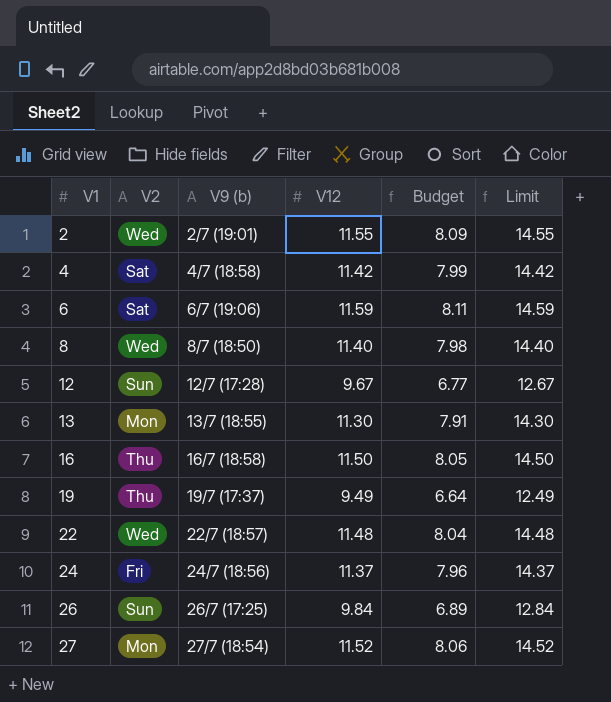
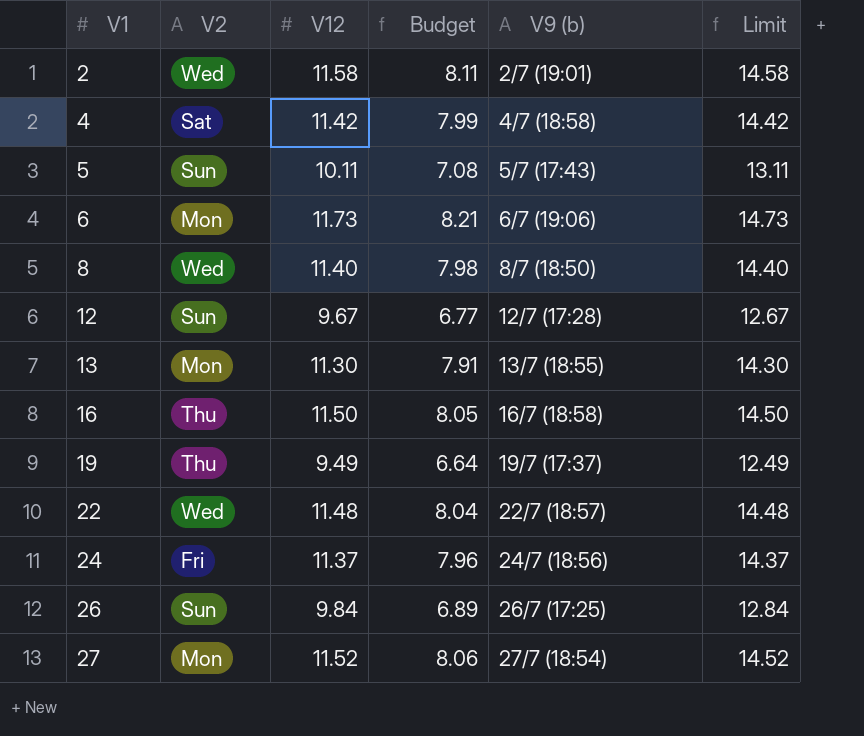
column V9 (b) | position: 3 -> 5
2 | V12: 11.55 -> 11.58
2 | Budget: 8.09 -> 8.11
2 | Limit: 14.55 -> 14.58
row 5: none -> Sun | 10.11 | 7.08 | 5/7 (17:43) | 13.11
6 | V2: Sat -> Mon
6 | V12: 11.59 -> 11.73
6 | Budget: 8.11 -> 8.21
6 | Limit: 14.59 -> 14.73

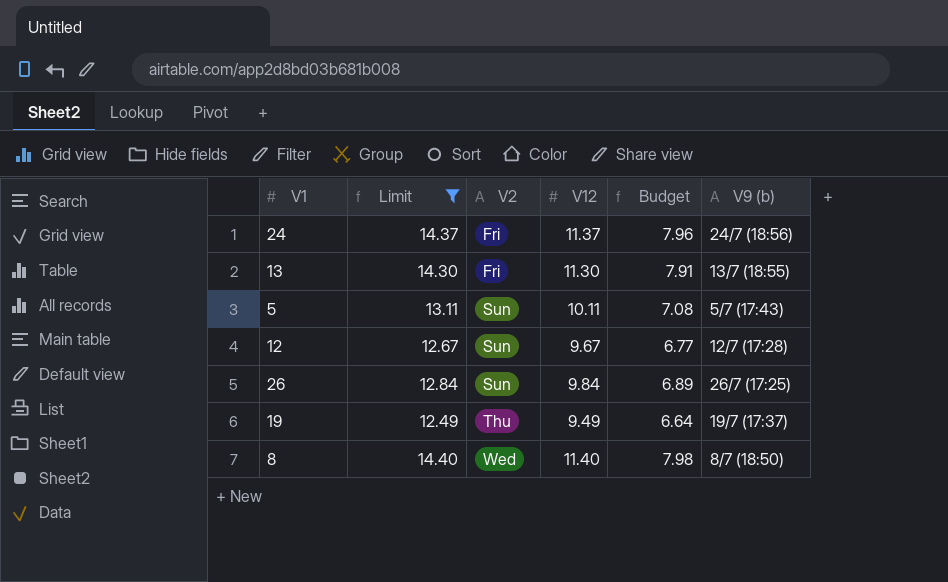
filter: none -> Limit <= 14.40
row order: V1 ascending -> V2 ascending
column Limit | position: 6 -> 2
13 | V2: Mon -> Fri

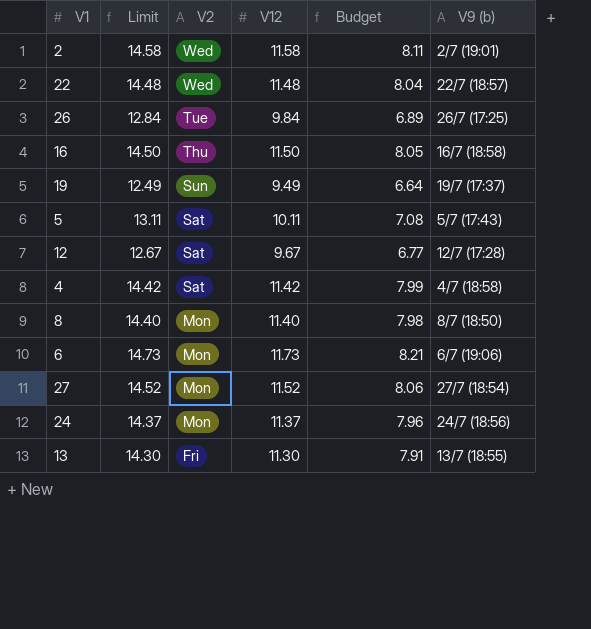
filter: Limit <= 14.40 -> none
row order: V2 ascending -> V2 descending
26 | V2: Sun -> Tue
19 | V2: Thu -> Sun
5 | V2: Sun -> Sat
12 | V2: Sun -> Sat
8 | V2: Wed -> Mon
24 | V2: Fri -> Mon

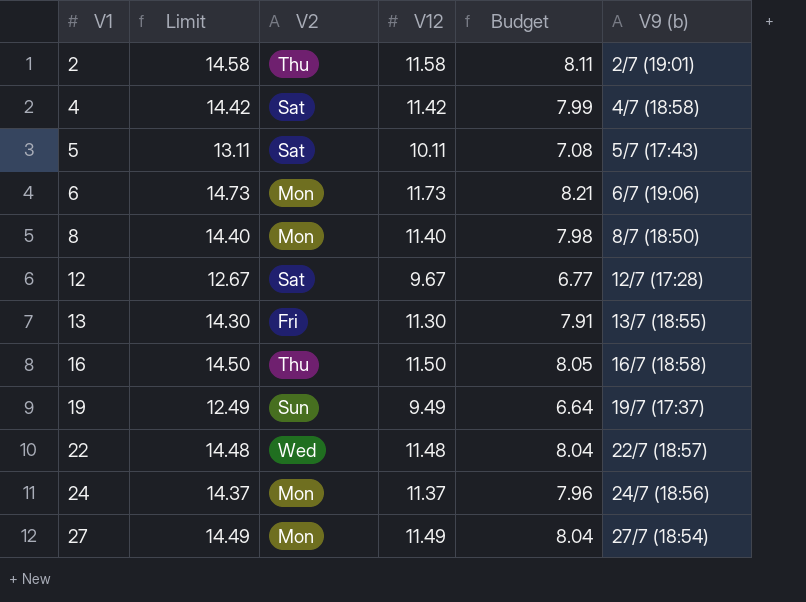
row order: V2 descending -> V1 ascending
row 26: 12.84 | Tue | 9.84 | 6.89 | 26/7 (17:25) -> none
2 | V2: Wed -> Thu
27 | Limit: 14.52 -> 14.49
27 | V12: 11.52 -> 11.49
27 | Budget: 8.06 -> 8.04

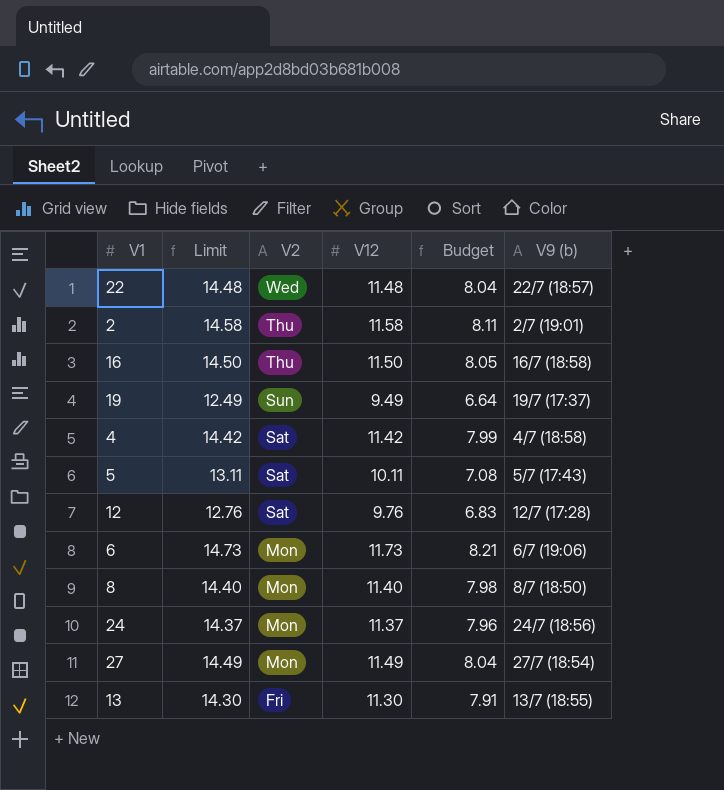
row order: V1 ascending -> V2 descending
12 | Limit: 12.67 -> 12.76
12 | V12: 9.67 -> 9.76
12 | Budget: 6.77 -> 6.83

